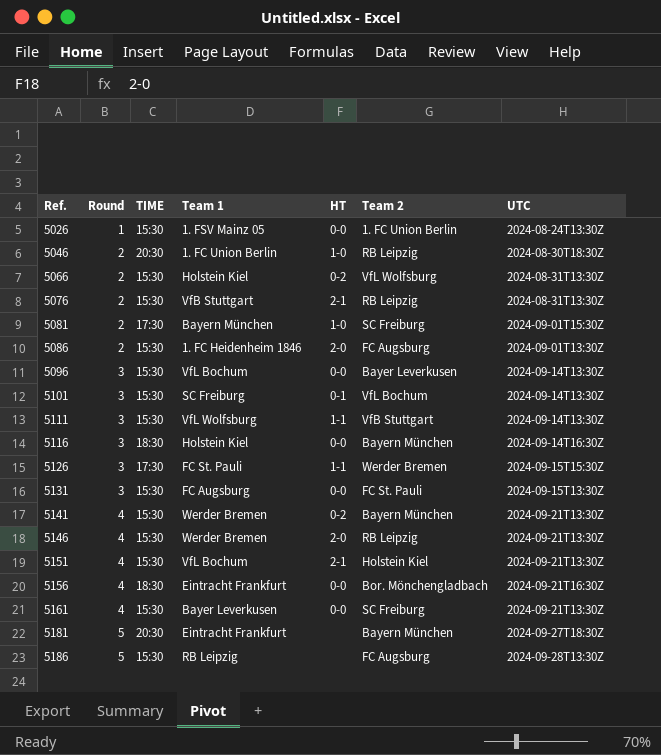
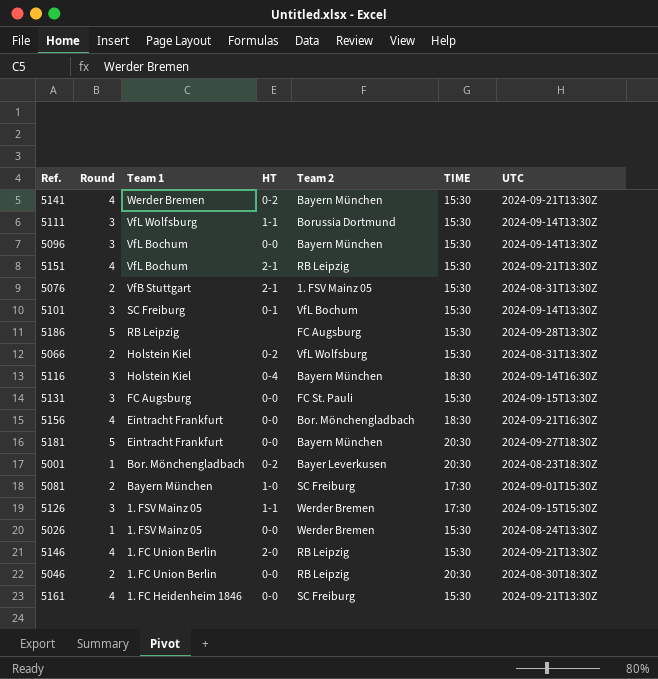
row order: Ref. ascending -> Team 1 descending
column TIME | position: 3 -> 6
row 5086: 2 | 15:30 | 1. FC Heidenheim 1846 | 2-0 | FC Augsburg | 2024-09-01T13:30Z -> none
5111 | Team 2: VfB Stuttgart -> Borussia Dortmund
5096 | Team 2: Bayer Leverkusen -> Bayern München
5151 | Team 2: Holstein Kiel -> RB Leipzig
5076 | Team 2: RB Leipzig -> 1. FSV Mainz 05
5116 | HT: 0-0 -> 0-4
5181 | HT: none -> 0-0
row 5001: none -> 1 | Bor. Mönchengladbach | 0-2 | Bayer Leverkusen | 20:30 | 2024-08-23T18:30Z
5126 | Team 1: FC St. Pauli -> 1. FSV Mainz 05
5026 | Team 2: 1. FC Union Berlin -> Werder Bremen
5146 | Team 1: Werder Bremen -> 1. FC Union Berlin
5046 | HT: 1-0 -> 0-0
5161 | Team 1: Bayer Leverkusen -> 1. FC Heidenheim 1846

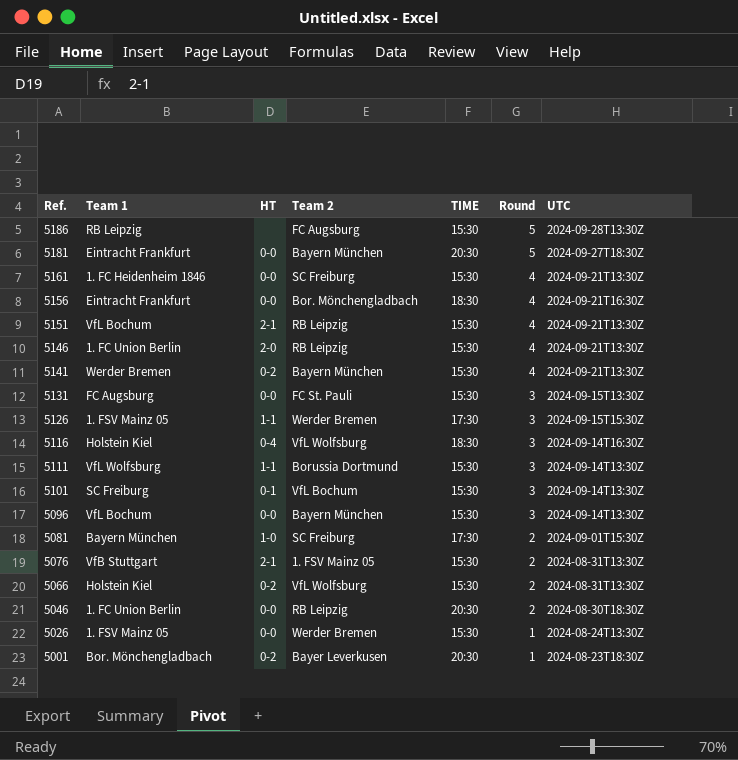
row order: Team 1 descending -> Ref. descending
column Round | position: 2 -> 6
5116 | Team 2: Bayern München -> VfL Wolfsburg

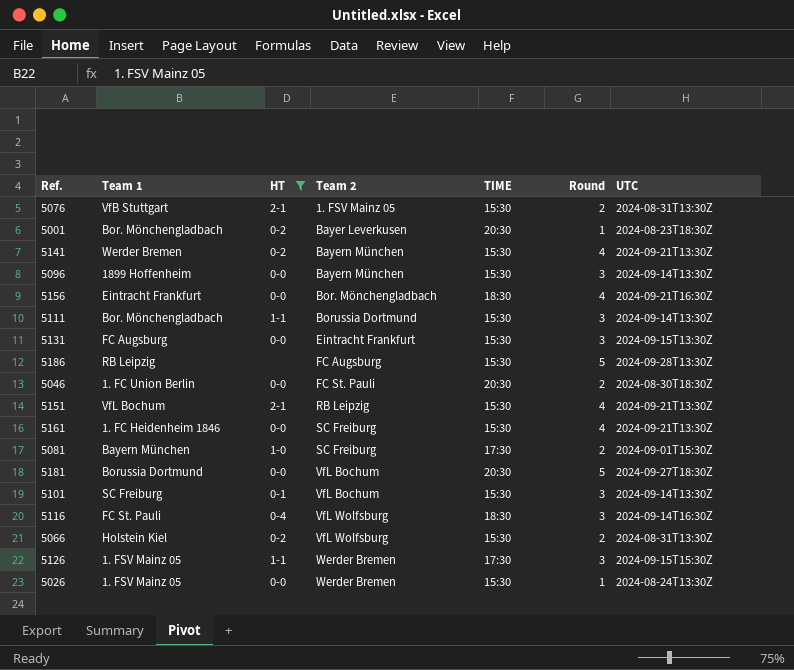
filter: none -> HT != 2-0
row order: Ref. descending -> Team 2 ascending
5096 | Team 1: VfL Bochum -> 1899 Hoffenheim
5111 | Team 1: VfL Wolfsburg -> Bor. Mönchengladbach
5131 | Team 2: FC St. Pauli -> Eintracht Frankfurt
5046 | Team 2: RB Leipzig -> FC St. Pauli
5181 | Team 1: Eintracht Frankfurt -> Borussia Dortmund
5181 | Team 2: Bayern München -> VfL Bochum
5116 | Team 1: Holstein Kiel -> FC St. Pauli

